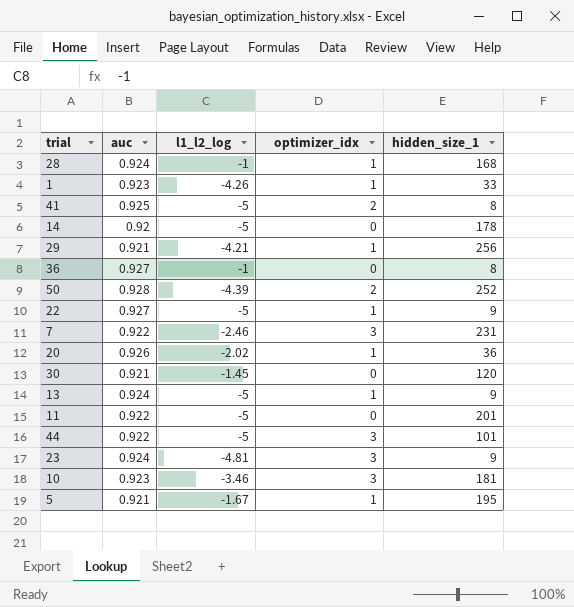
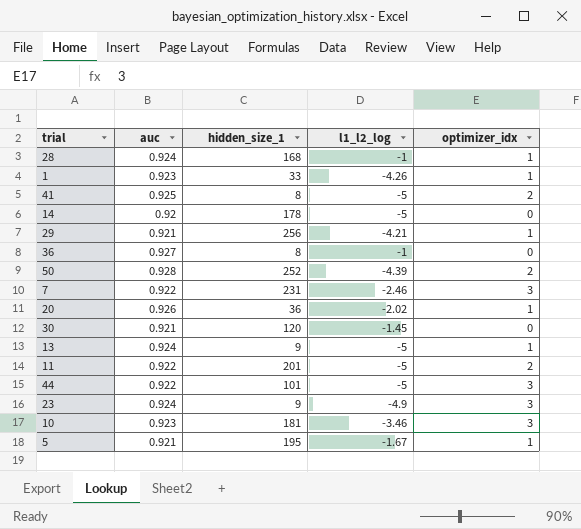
column hidden_size_1 | position: 5 -> 3
row 22: 0.927 | -5 | 1 | 9 -> none
11 | optimizer_idx: 0 -> 2
23 | l1_l2_log: -4.81 -> -4.9

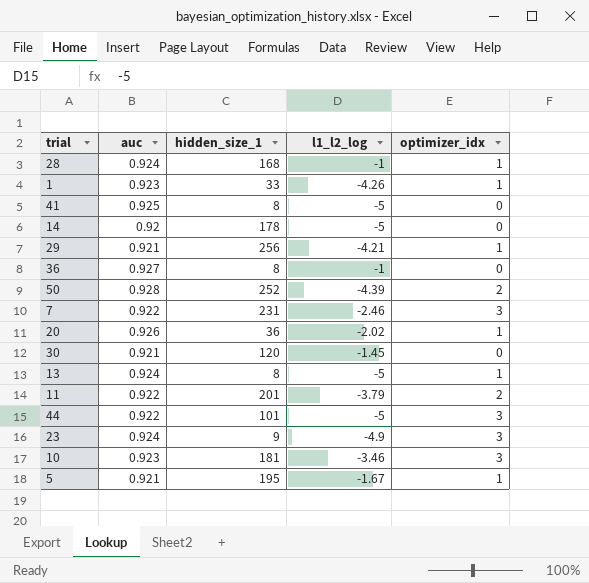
41 | optimizer_idx: 2 -> 0
13 | hidden_size_1: 9 -> 8
11 | l1_l2_log: -5 -> -3.79

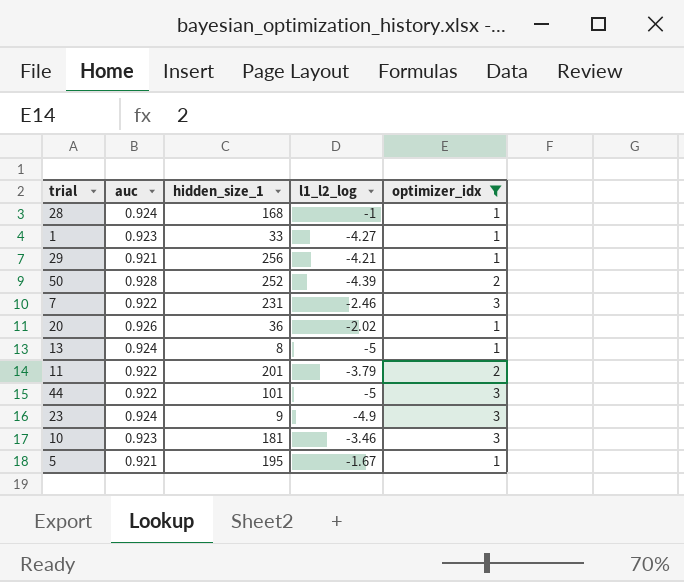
filter: none -> optimizer_idx != 0
1 | l1_l2_log: -4.26 -> -4.27

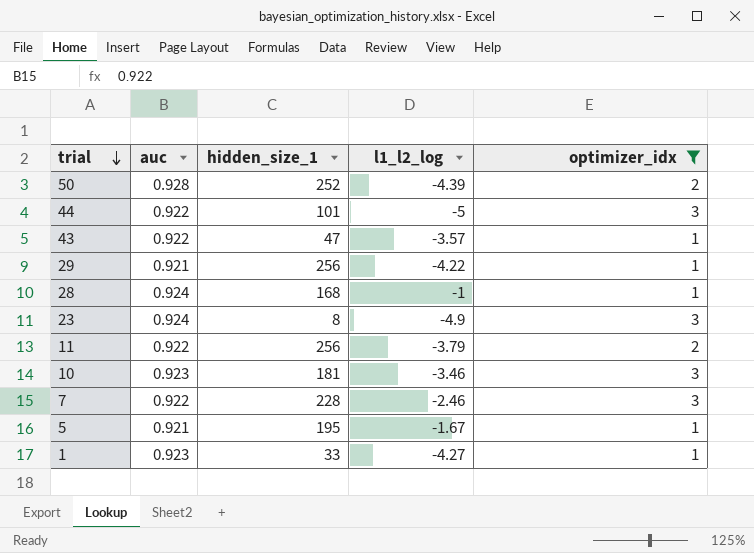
row order: none -> trial descending
row 20: 0.926 | 36 | -2.02 | 1 -> none
row 13: 0.924 | 8 | -5 | 1 -> none
row 43: none -> 0.922 | 47 | -3.57 | 1
29 | l1_l2_log: -4.21 -> -4.22
23 | hidden_size_1: 9 -> 8
11 | hidden_size_1: 201 -> 256
7 | hidden_size_1: 231 -> 228

